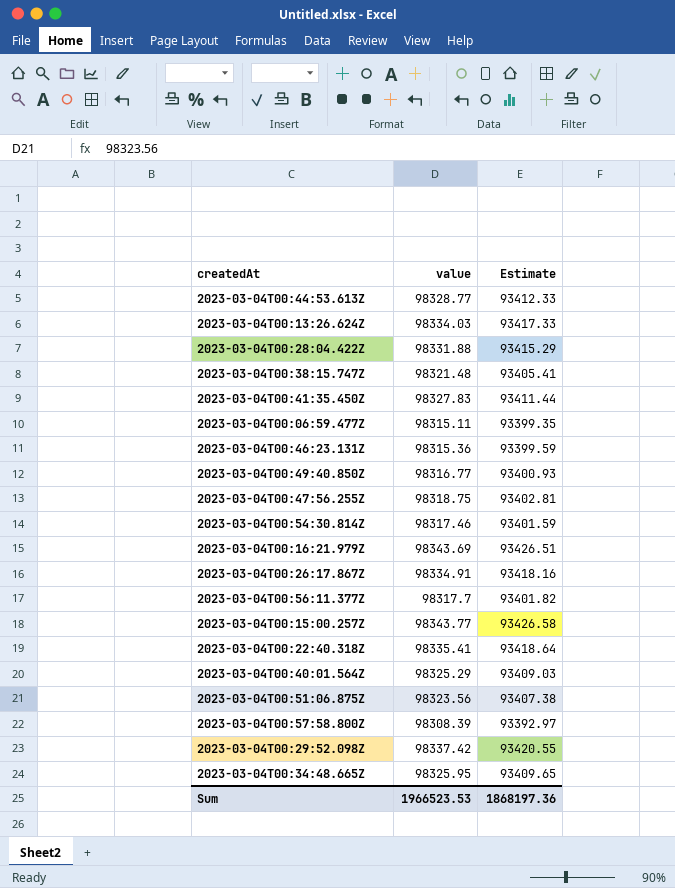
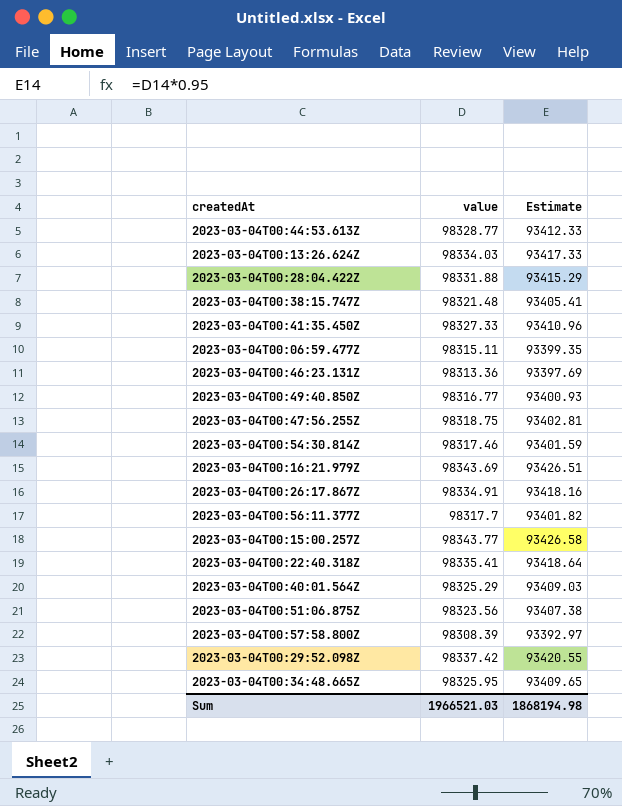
2023-03-04T00:41:35.450Z | value: 98327.83 -> 98327.33
2023-03-04T00:41:35.450Z | Estimate: 93411.44 -> 93410.96
2023-03-04T00:46:23.131Z | value: 98315.36 -> 98313.36
2023-03-04T00:46:23.131Z | Estimate: 93399.59 -> 93397.69
Sum | value: 1966523.53 -> 1966521.03
Sum | Estimate: 1868197.36 -> 1868194.98

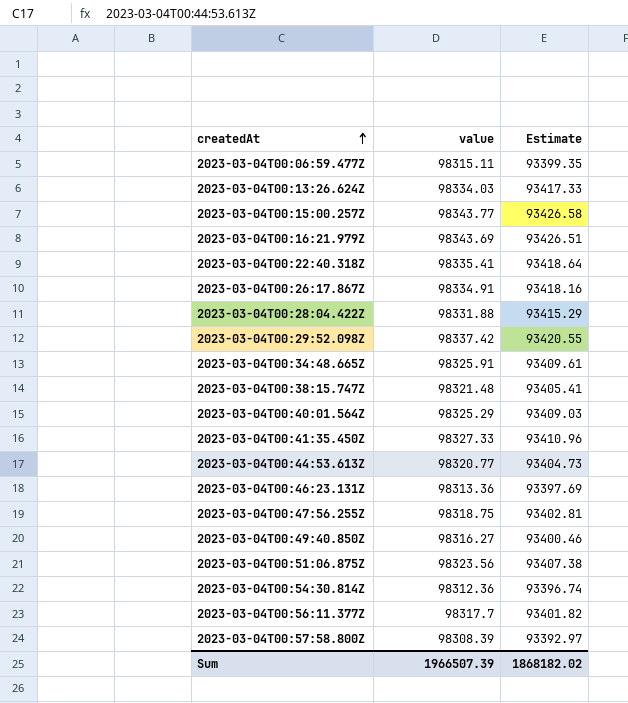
row order: none -> createdAt ascending
2023-03-04T00:34:48.665Z | value: 98325.95 -> 98325.91
2023-03-04T00:34:48.665Z | Estimate: 93409.65 -> 93409.61
2023-03-04T00:44:53.613Z | value: 98328.77 -> 98320.77
2023-03-04T00:44:53.613Z | Estimate: 93412.33 -> 93404.73
2023-03-04T00:49:40.850Z | value: 98316.77 -> 98316.27
2023-03-04T00:49:40.850Z | Estimate: 93400.93 -> 93400.46
2023-03-04T00:54:30.814Z | value: 98317.46 -> 98312.36
2023-03-04T00:54:30.814Z | Estimate: 93401.59 -> 93396.74
Sum | value: 1966521.03 -> 1966507.39
Sum | Estimate: 1868194.98 -> 1868182.02

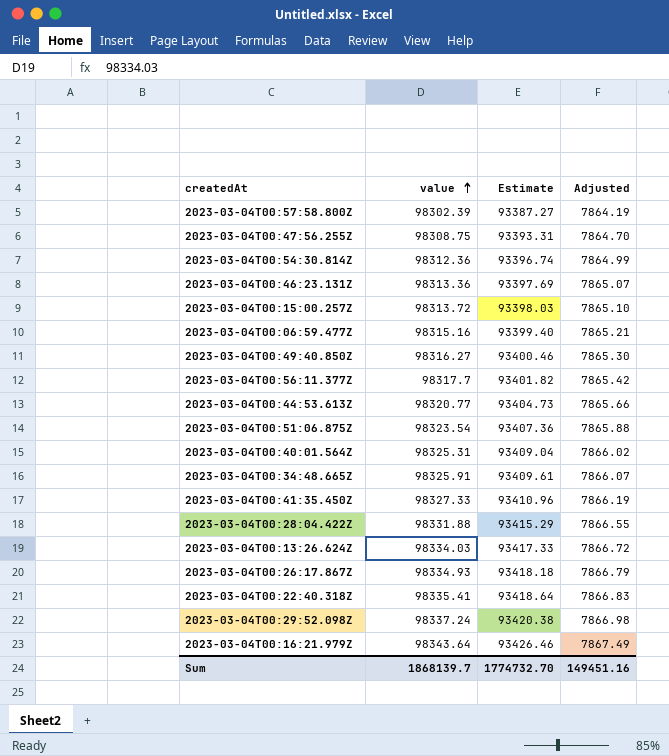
row order: createdAt ascending -> value ascending
column Adjusted | formula: none -> [value] * 0.08
row 2023-03-04T00:38:15.747Z: 98321.48 | 93405.41 -> none
2023-03-04T00:57:58.800Z | value: 98308.39 -> 98302.39
2023-03-04T00:57:58.800Z | Estimate: 93392.97 -> 93387.27
2023-03-04T00:47:56.255Z | value: 98318.75 -> 98308.75
2023-03-04T00:47:56.255Z | Estimate: 93402.81 -> 93393.31
2023-03-04T00:15:00.257Z | value: 98343.77 -> 98313.72
2023-03-04T00:15:00.257Z | Estimate: 93426.58 -> 93398.03
2023-03-04T00:06:59.477Z | value: 98315.11 -> 98315.16
2023-03-04T00:06:59.477Z | Estimate: 93399.35 -> 93399.40
2023-03-04T00:51:06.875Z | value: 98323.56 -> 98323.54
2023-03-04T00:51:06.875Z | Estimate: 93407.38 -> 93407.36
2023-03-04T00:40:01.564Z | value: 98325.29 -> 98325.31
2023-03-04T00:40:01.564Z | Estimate: 93409.03 -> 93409.04
2023-03-04T00:26:17.867Z | value: 98334.91 -> 98334.93
2023-03-04T00:26:17.867Z | Estimate: 93418.16 -> 93418.18
2023-03-04T00:29:52.098Z | value: 98337.42 -> 98337.24
2023-03-04T00:29:52.098Z | Estimate: 93420.55 -> 93420.38
2023-03-04T00:16:21.979Z | value: 98343.69 -> 98343.64
2023-03-04T00:16:21.979Z | Estimate: 93426.51 -> 93426.46
Sum | value: 1966507.39 -> 1868139.7
Sum | Estimate: 1868182.02 -> 1774732.70

